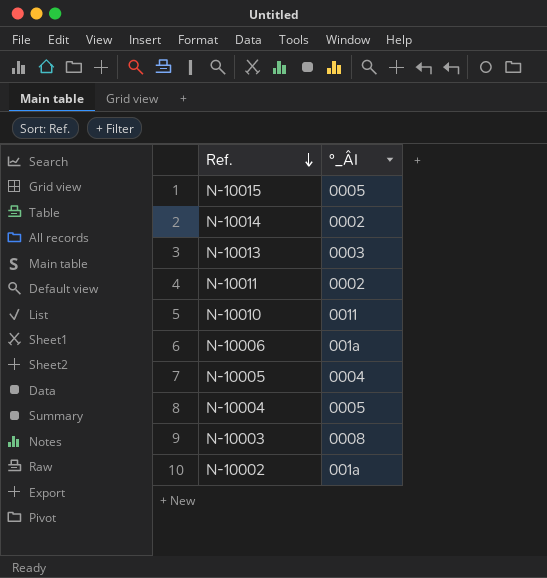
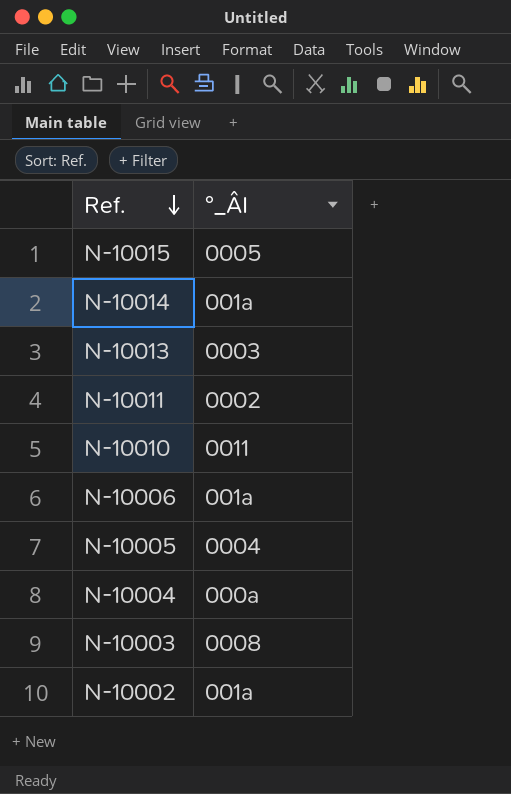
N-10014 | °_ÂI: 0002 -> 001a
N-10004 | °_ÂI: 0005 -> 000a

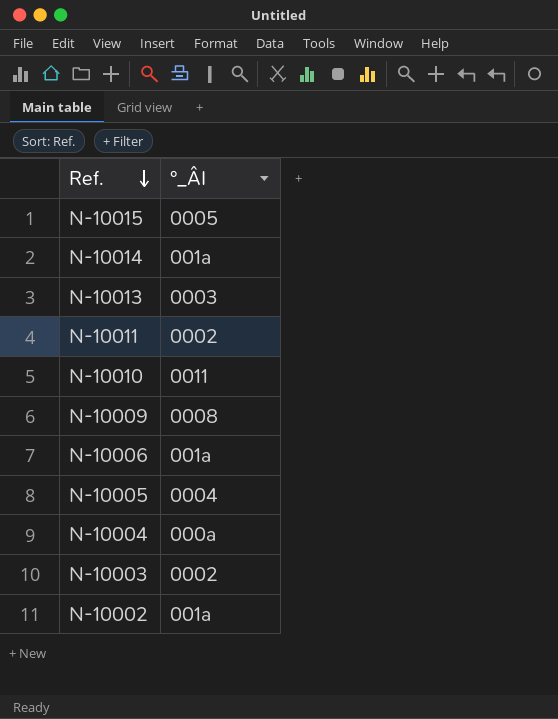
row N-10009: none -> 0008
N-10003 | °_ÂI: 0008 -> 0002

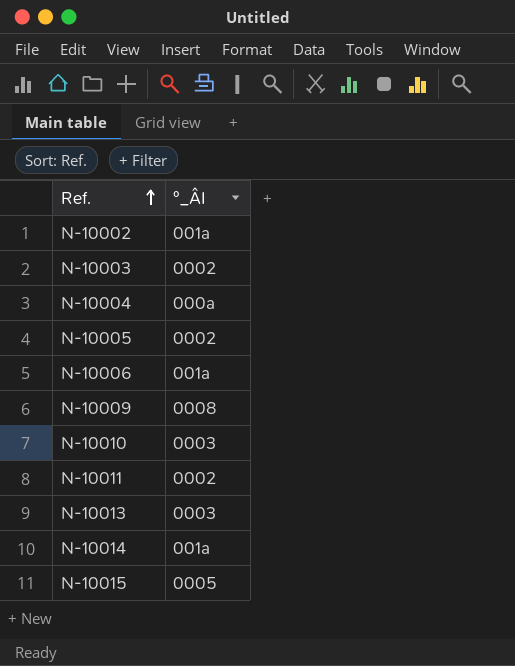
row order: Ref. descending -> Ref. ascending
N-10005 | °_ÂI: 0004 -> 0002
N-10010 | °_ÂI: 0011 -> 0003

